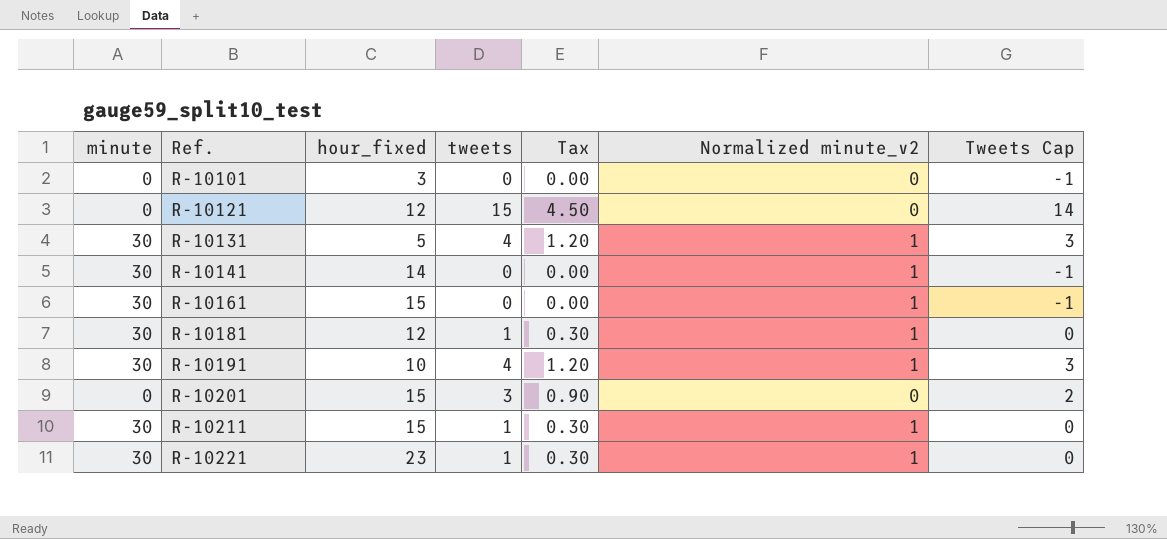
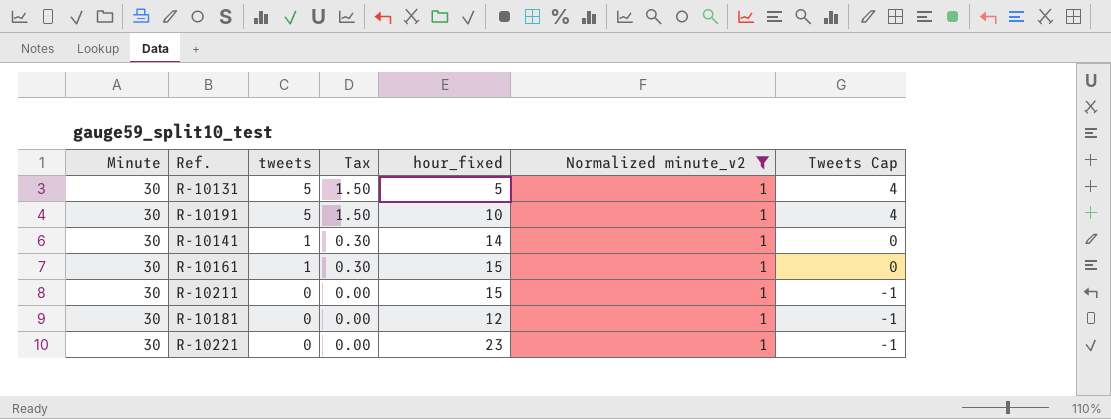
filter: none -> Normalized minute_v2 = 1
row order: Ref. ascending -> tweets descending
column name: minute -> Minute
column hour_fixed | position: 3 -> 5
R-10131 | tweets: 4 -> 5
R-10131 | Tax: 1.20 -> 1.50
R-10131 | Tweets Cap: 3 -> 4
R-10191 | tweets: 4 -> 5
R-10191 | Tax: 1.20 -> 1.50
R-10191 | Tweets Cap: 3 -> 4
R-10141 | tweets: 0 -> 1
R-10141 | Tax: 0.00 -> 0.30
R-10141 | Tweets Cap: -1 -> 0
R-10161 | tweets: 0 -> 1
R-10161 | Tax: 0.00 -> 0.30
R-10161 | Tweets Cap: -1 -> 0
R-10211 | tweets: 1 -> 0
R-10211 | Tax: 0.30 -> 0.00
R-10211 | Tweets Cap: 0 -> -1
R-10181 | tweets: 1 -> 0
R-10181 | Tax: 0.30 -> 0.00
R-10181 | Tweets Cap: 0 -> -1
R-10221 | tweets: 1 -> 0
R-10221 | Tax: 0.30 -> 0.00
R-10221 | Tweets Cap: 0 -> -1

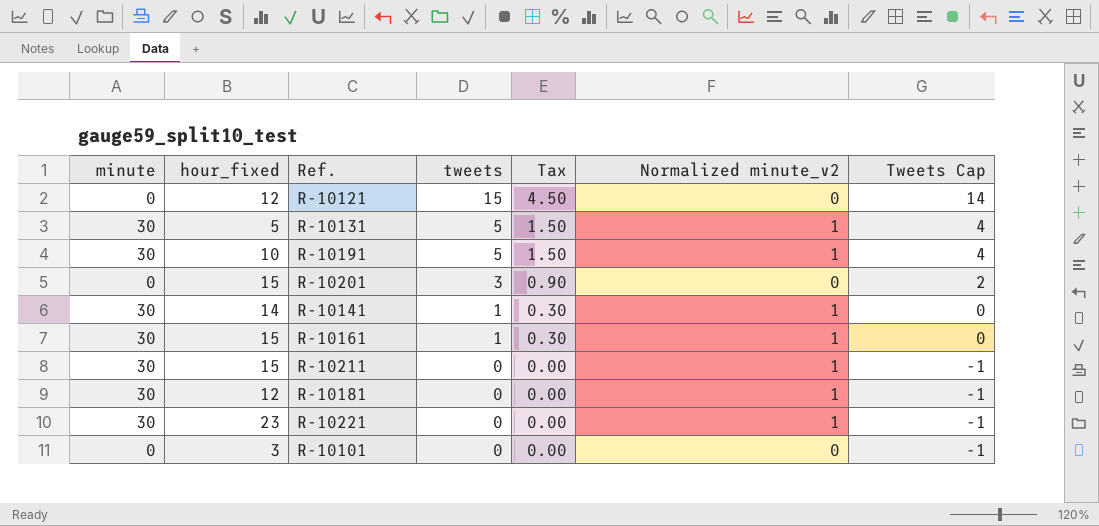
filter: Normalized minute_v2 = 1 -> none
column name: Minute -> minute
column hour_fixed | position: 5 -> 2

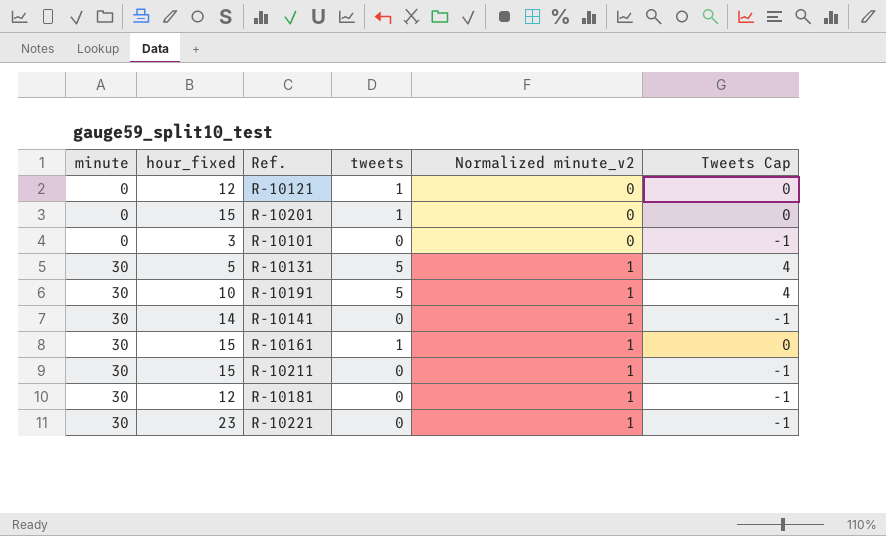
row order: tweets descending -> minute ascending
column Tax | formula: [tweets] * 0.3 -> none
R-10121 | tweets: 15 -> 1
R-10121 | Tweets Cap: 14 -> 0
R-10201 | tweets: 3 -> 1
R-10201 | Tweets Cap: 2 -> 0
R-10141 | tweets: 1 -> 0
R-10141 | Tweets Cap: 0 -> -1

